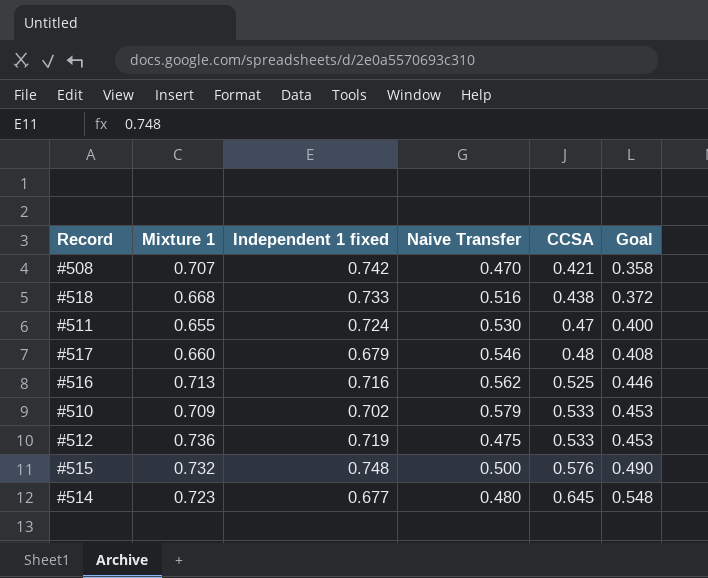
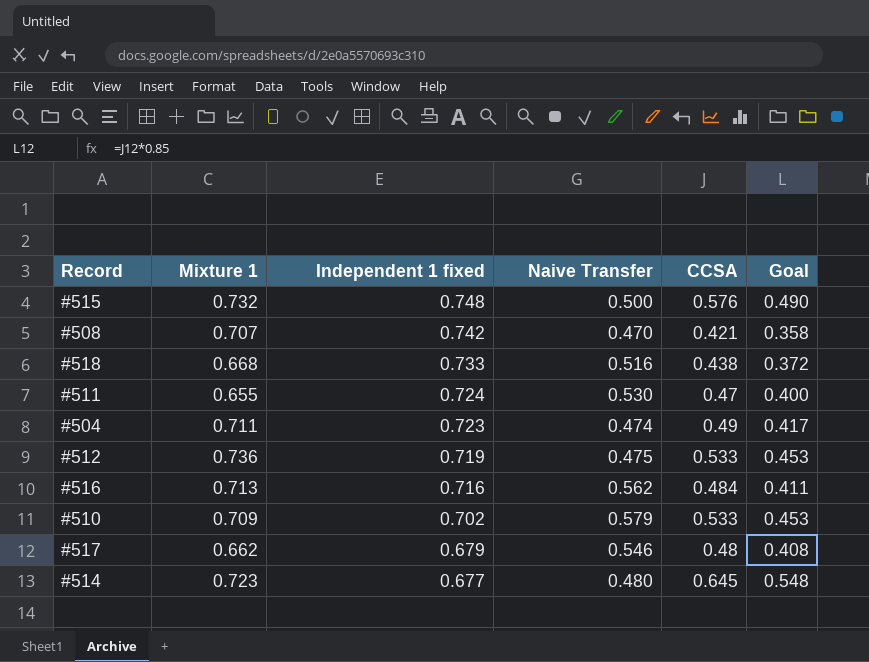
row order: CCSA ascending -> Independent 1 fixed descending
row #504: none -> 0.711 | 0.723 | 0.474 | 0.49 | 0.417
#516 | CCSA: 0.525 -> 0.484
#516 | Goal: 0.446 -> 0.411
#517 | Mixture 1: 0.660 -> 0.662

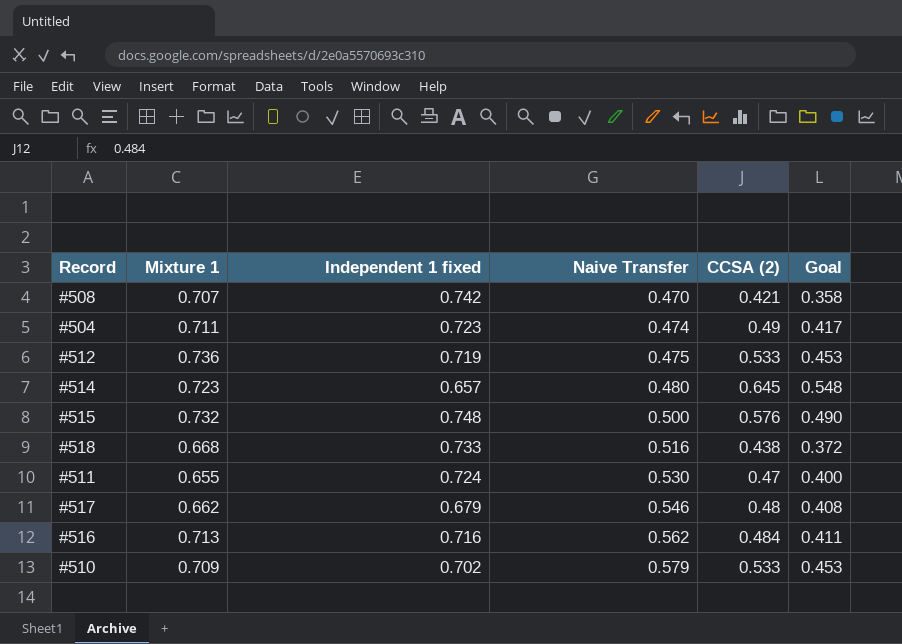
row order: Independent 1 fixed descending -> Naive Transfer ascending
column name: CCSA -> CCSA (2)
#514 | Independent 1 fixed: 0.677 -> 0.657

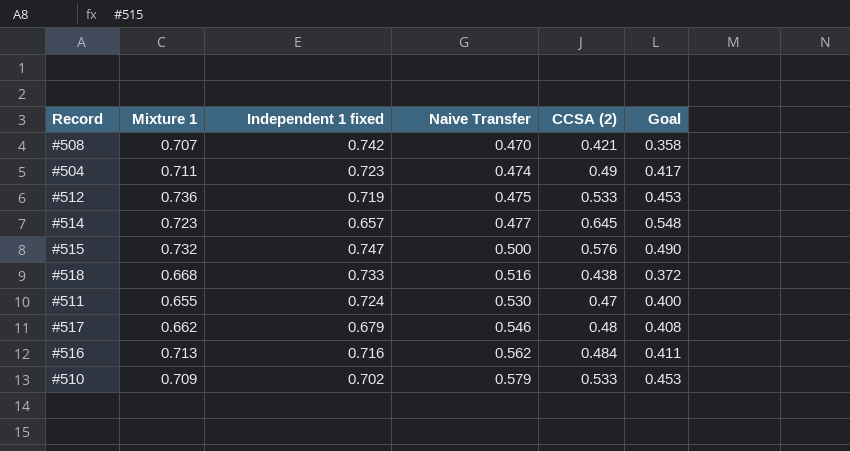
#514 | Naive Transfer: 0.480 -> 0.477
#515 | Independent 1 fixed: 0.748 -> 0.747

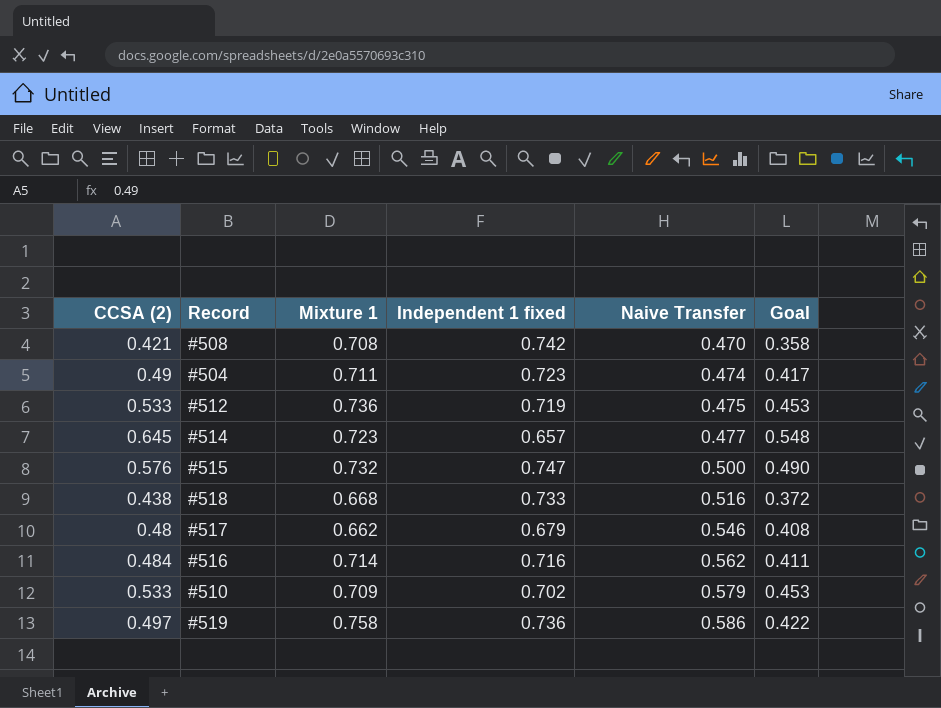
column CCSA (2) | position: 5 -> 1
row #511: 0.655 | 0.724 | 0.530 | 0.47 | 0.400 -> none
#508 | Mixture 1: 0.707 -> 0.708
#516 | Mixture 1: 0.713 -> 0.714
row #519: none -> 0.497 | 0.758 | 0.736 | 0.586 | 0.422

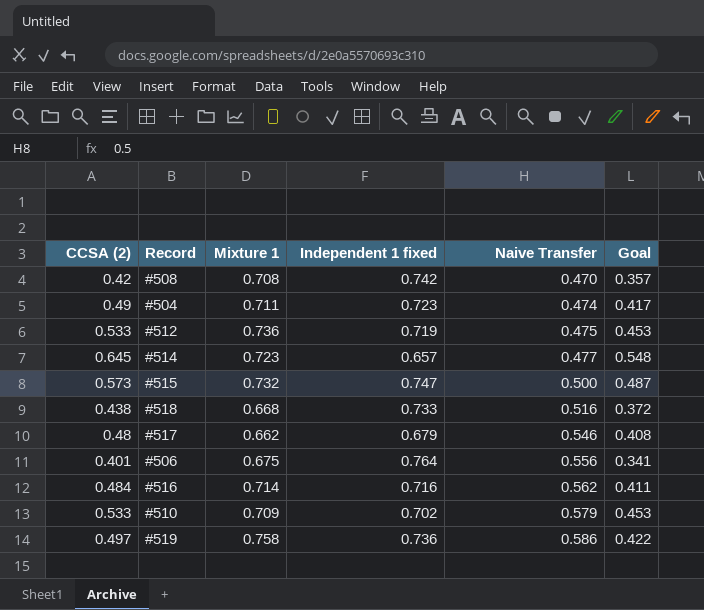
#508 | CCSA (2): 0.421 -> 0.42
#508 | Goal: 0.358 -> 0.357
#515 | CCSA (2): 0.576 -> 0.573
#515 | Goal: 0.490 -> 0.487
row #506: none -> 0.401 | 0.675 | 0.764 | 0.556 | 0.341

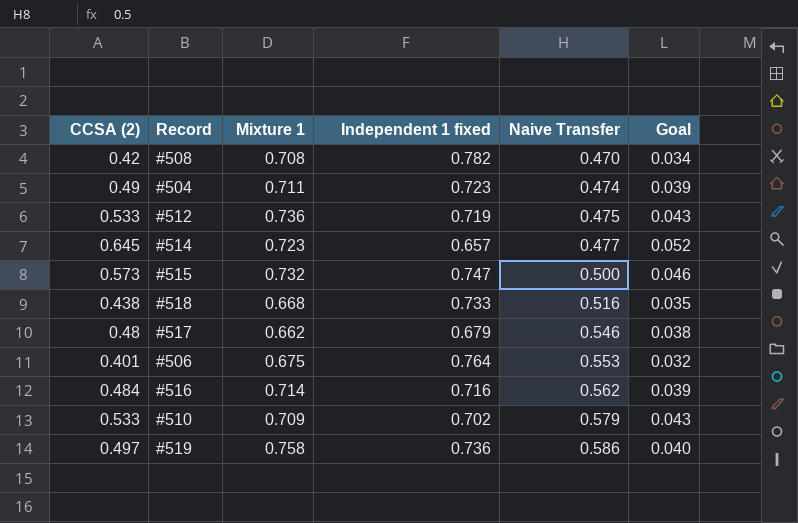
column Goal | formula: [CCSA (2)] * 0.85 -> [CCSA (2)] * 0.08
#508 | Independent 1 fixed: 0.742 -> 0.782
#506 | Naive Transfer: 0.556 -> 0.553

